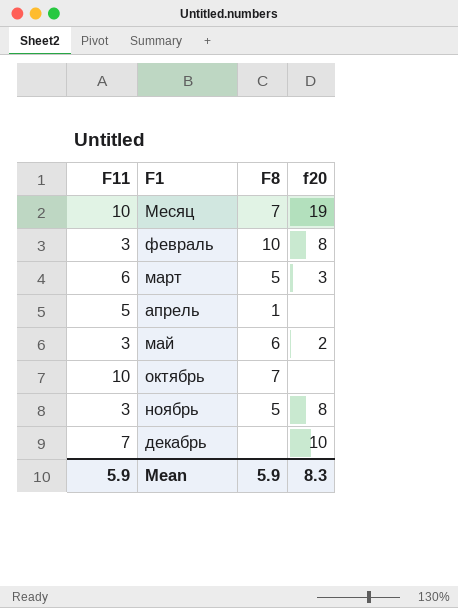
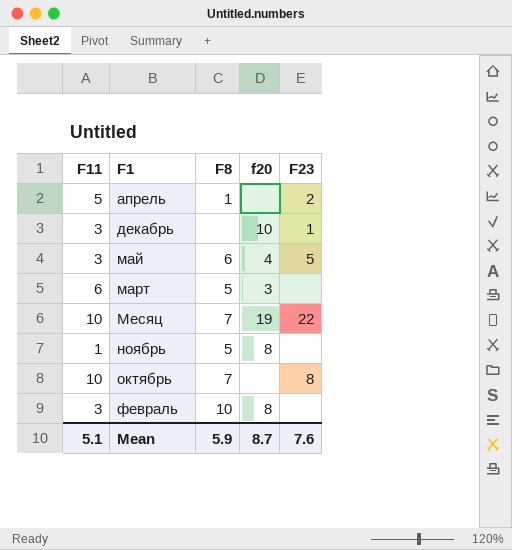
row order: none -> F1 ascending
column F23 | position: none -> 5
декабрь | F11: 7 -> 3
май | f20: 2 -> 4
ноябрь | F11: 3 -> 1
Mean | F11: 5.9 -> 5.1
Mean | f20: 8.3 -> 8.7

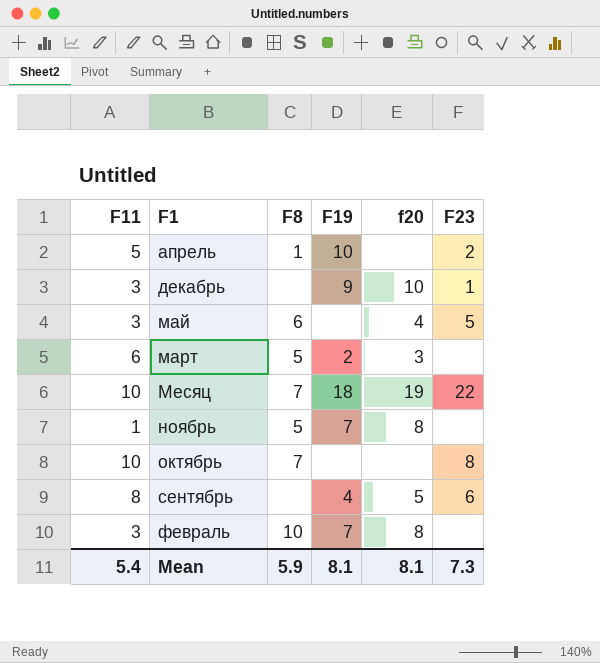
column F19 | position: none -> 4
row сентябрь: none -> 8 | none | 4 | 5 | 6
Mean | F11: 5.1 -> 5.4
Mean | f20: 8.7 -> 8.1
Mean | F23: 7.6 -> 7.3

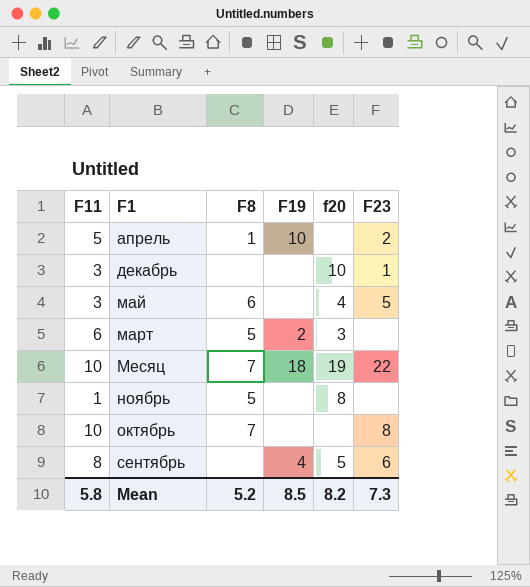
row февраль: 3 | 10 | 7 | 8 | none -> none
декабрь | F19: 9 -> none
ноябрь | F19: 7 -> none
Mean | F11: 5.4 -> 5.8
Mean | F8: 5.9 -> 5.2
Mean | F19: 8.1 -> 8.5
Mean | f20: 8.1 -> 8.2

